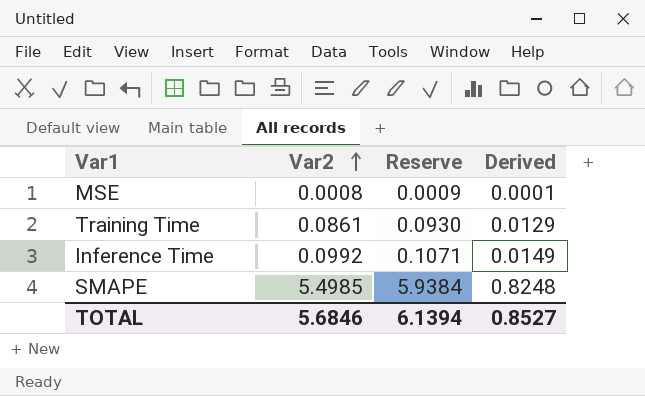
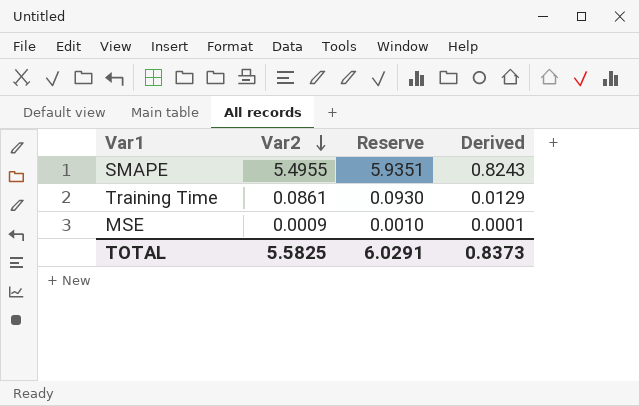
row order: Var2 ascending -> Var2 descending
row Inference Time: 0.0992 | 0.1071 | 0.0149 -> none
SMAPE | Var2: 5.4985 -> 5.4955
SMAPE | Reserve: 5.9384 -> 5.9351
SMAPE | Derived: 0.8248 -> 0.8243
MSE | Var2: 0.0008 -> 0.0009
MSE | Reserve: 0.0009 -> 0.0010
TOTAL | Var2: 5.6846 -> 5.5825
TOTAL | Reserve: 6.1394 -> 6.0291
TOTAL | Derived: 0.8527 -> 0.8373

